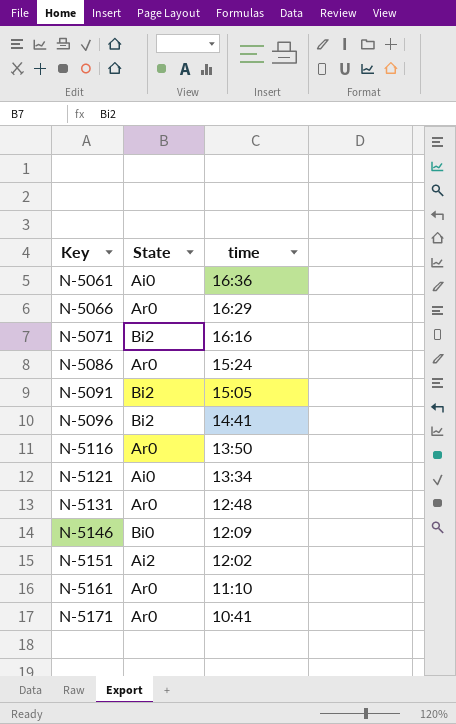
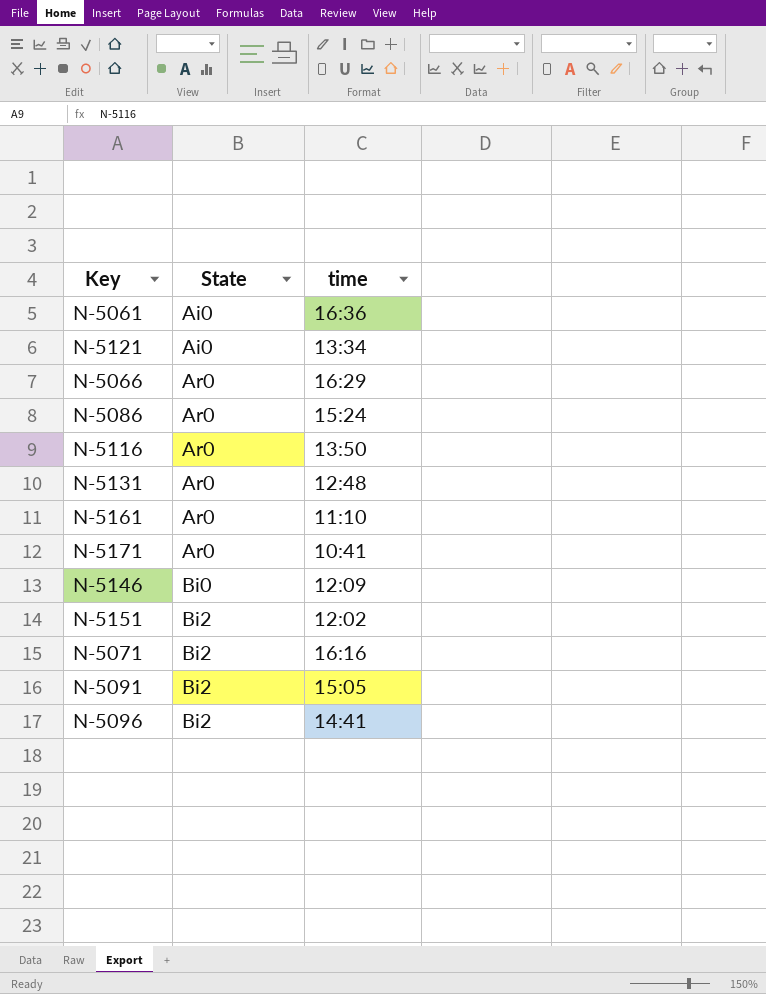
row order: Key ascending -> State ascending
N-5151 | State: Ai2 -> Bi2

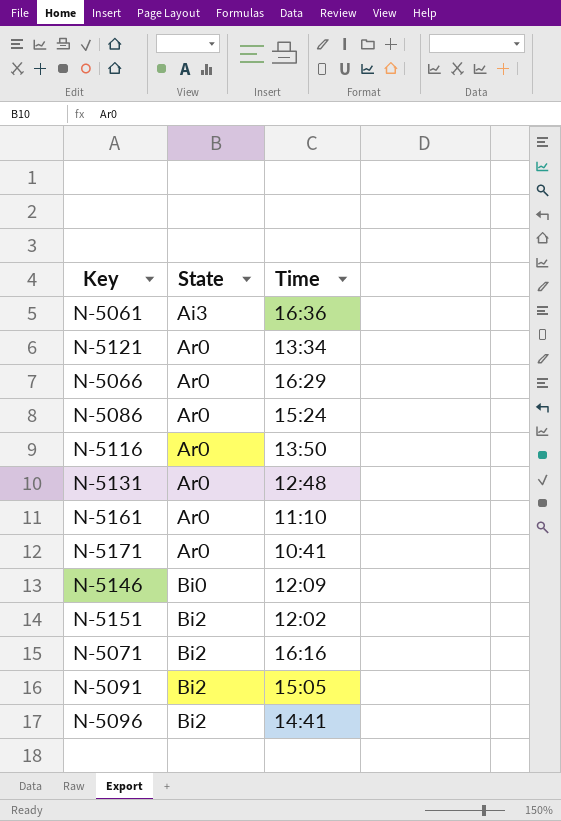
column name: time -> Time
N-5061 | State: Ai0 -> Ai3
N-5121 | State: Ai0 -> Ar0

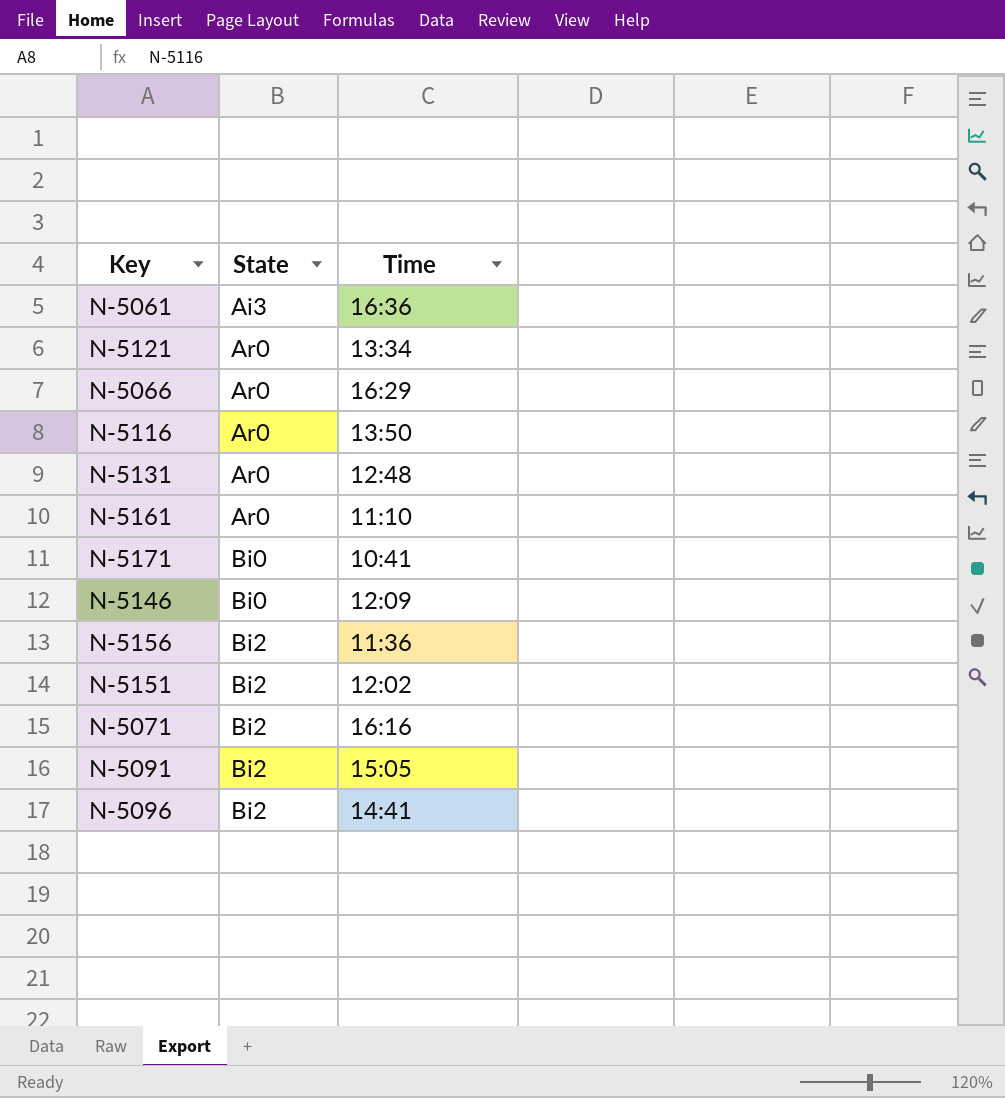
row N-5086: Ar0 | 15:24 -> none
N-5171 | State: Ar0 -> Bi0
row N-5156: none -> Bi2 | 11:36

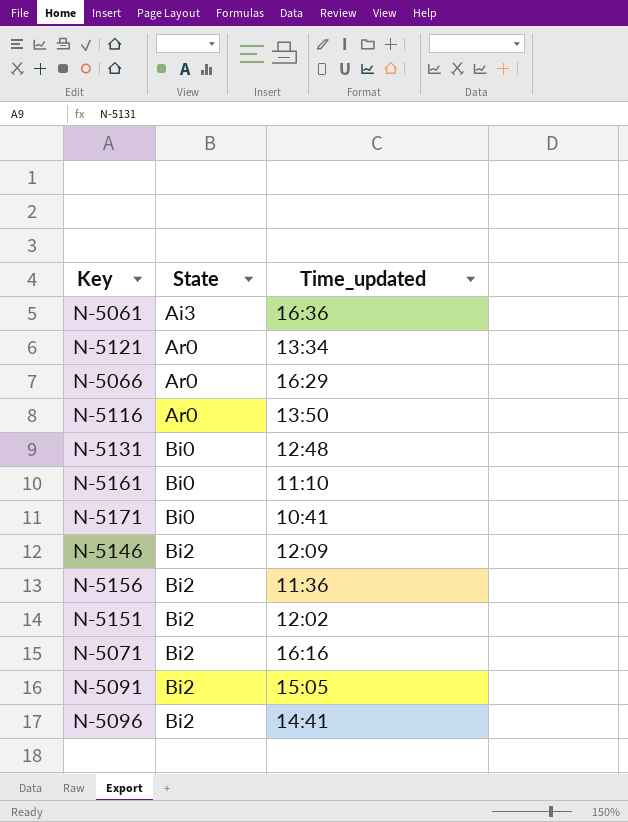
column name: Time -> Time_updated
N-5131 | State: Ar0 -> Bi0
N-5161 | State: Ar0 -> Bi0
N-5146 | State: Bi0 -> Bi2

